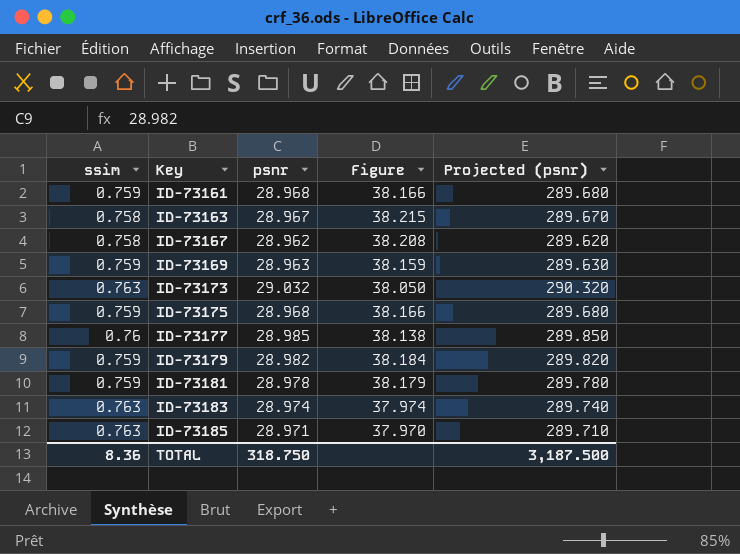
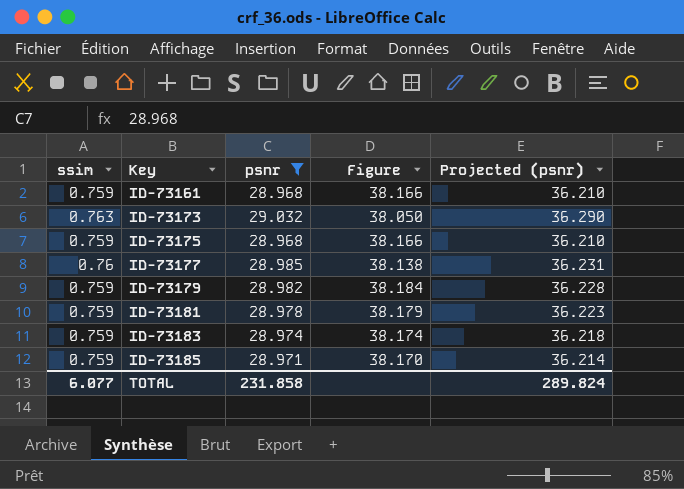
filter: none -> psnr >= 28.968
column Projected (psnr) | formula: [psnr] * 10 -> [psnr] * 1.25
ID-73183 | ssim: 0.763 -> 0.759
ID-73183 | Figure: 37.974 -> 38.174
ID-73185 | ssim: 0.763 -> 0.759
ID-73185 | Figure: 37.970 -> 38.170
TOTAL | ssim: 8.36 -> 6.077
TOTAL | psnr: 318.750 -> 231.858
TOTAL | Projected (psnr): 3,187.500 -> 289.824

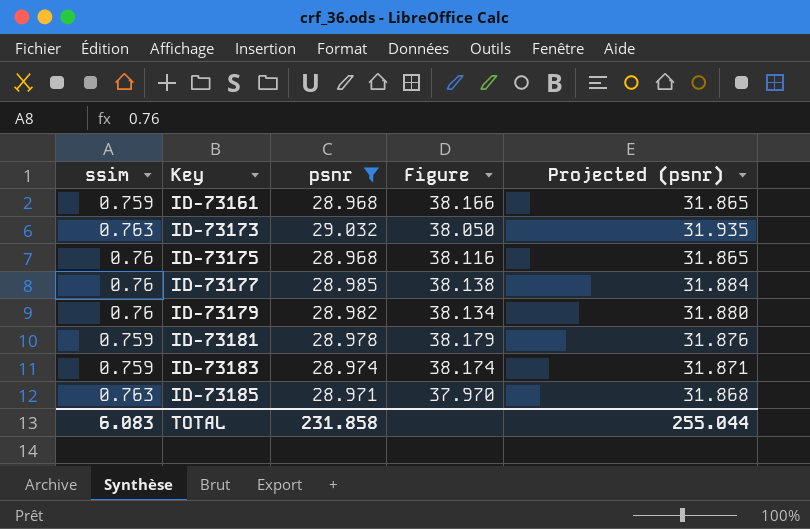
column Projected (psnr) | formula: [psnr] * 1.25 -> [psnr] * 1.1
ID-73175 | ssim: 0.759 -> 0.76
ID-73175 | Figure: 38.166 -> 38.116
ID-73179 | ssim: 0.759 -> 0.76
ID-73179 | Figure: 38.184 -> 38.134
ID-73185 | ssim: 0.759 -> 0.763
ID-73185 | Figure: 38.170 -> 37.970
TOTAL | ssim: 6.077 -> 6.083
TOTAL | Projected (psnr): 289.824 -> 255.044

